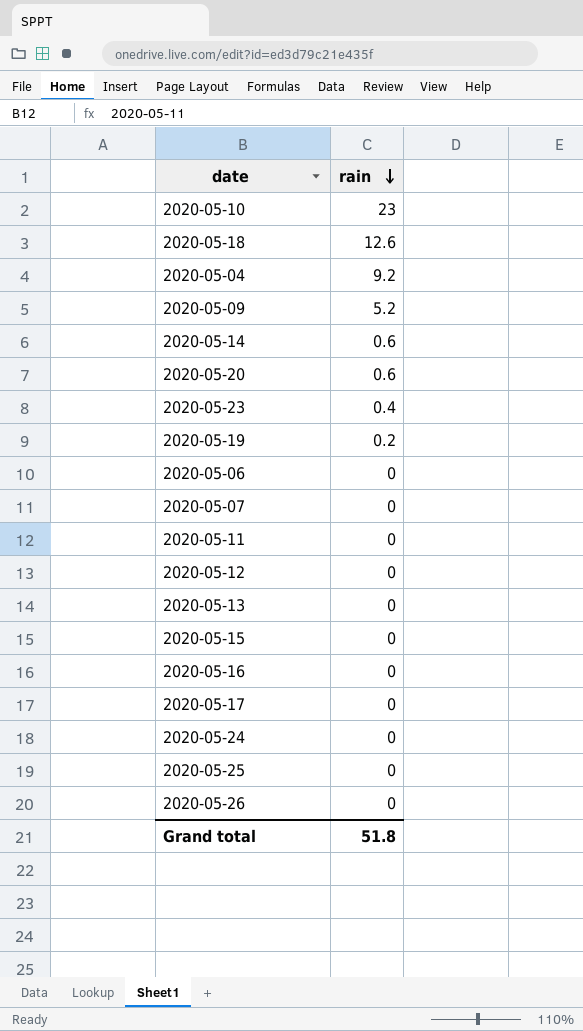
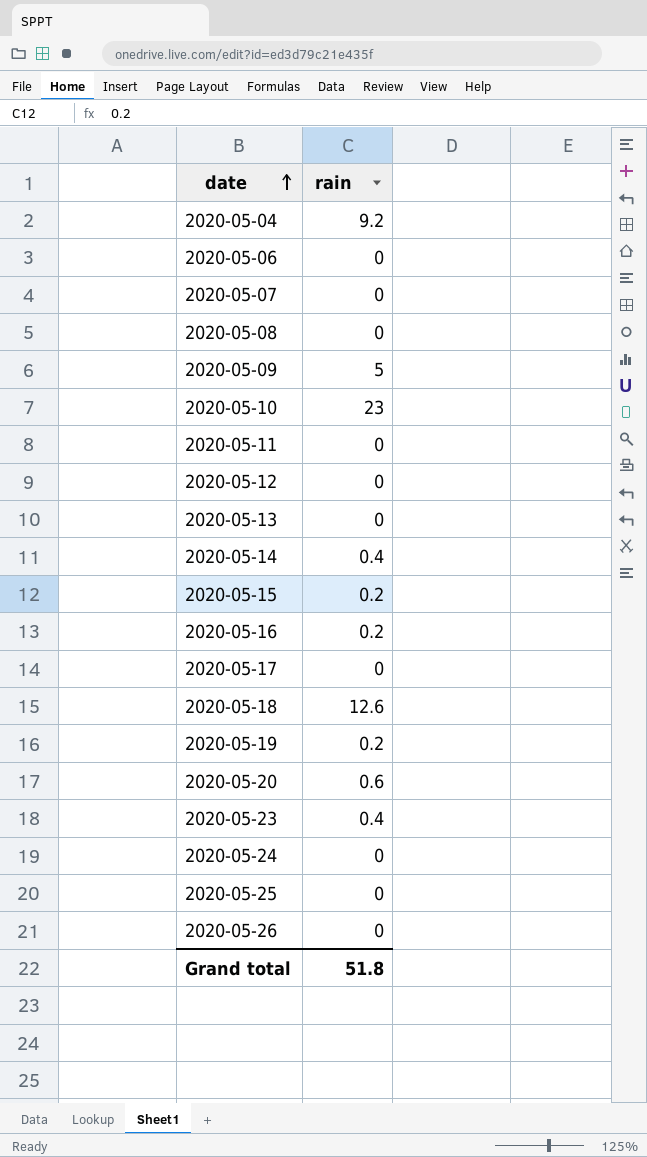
row order: rain descending -> date ascending
row 2020-05-08: none -> 0
2020-05-09 | rain: 5.2 -> 5
2020-05-14 | rain: 0.6 -> 0.4
2020-05-15 | rain: 0 -> 0.2
2020-05-16 | rain: 0 -> 0.2

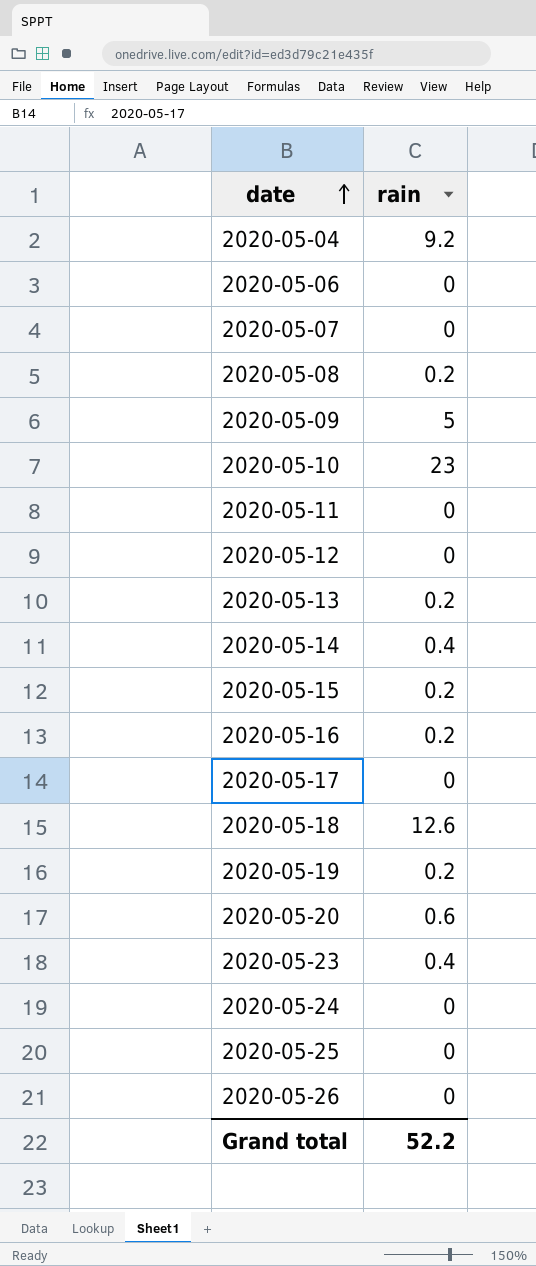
2020-05-08 | rain: 0 -> 0.2
2020-05-13 | rain: 0 -> 0.2
Grand total | rain: 51.8 -> 52.2

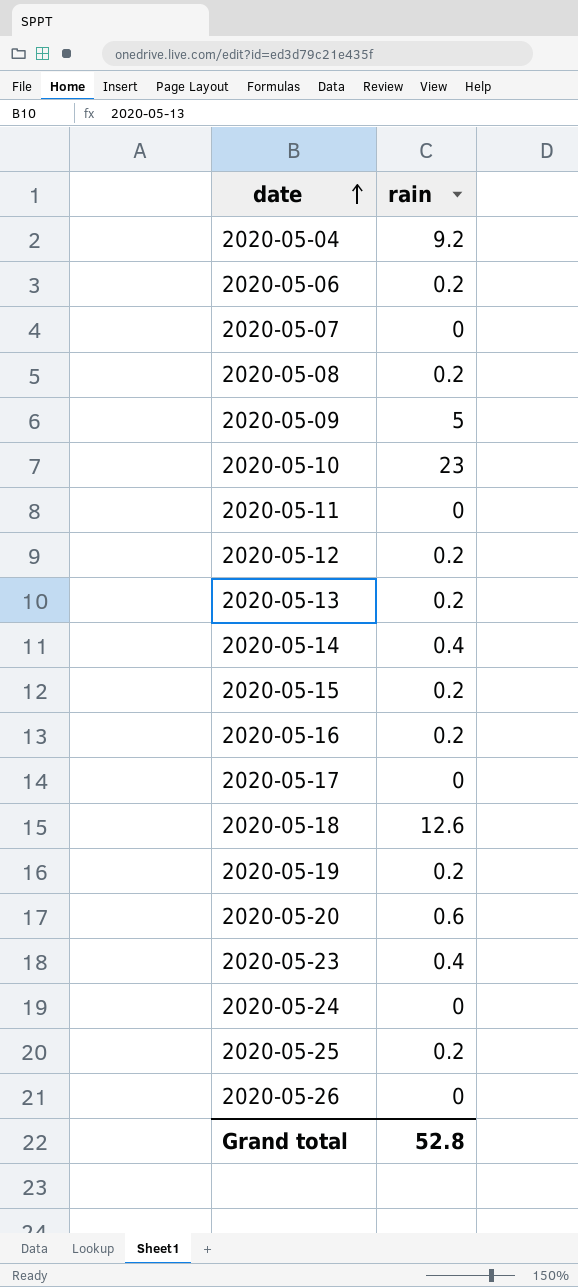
2020-05-06 | rain: 0 -> 0.2
2020-05-12 | rain: 0 -> 0.2
2020-05-25 | rain: 0 -> 0.2
Grand total | rain: 52.2 -> 52.8

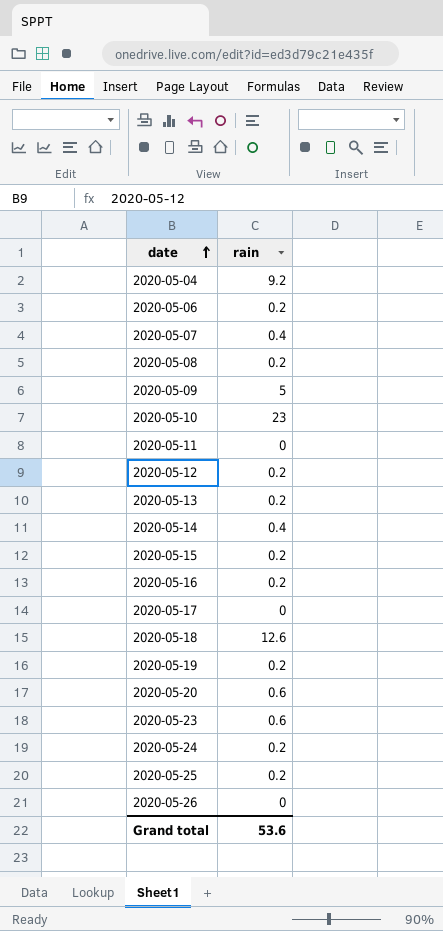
2020-05-07 | rain: 0 -> 0.4
2020-05-23 | rain: 0.4 -> 0.6
2020-05-24 | rain: 0 -> 0.2
Grand total | rain: 52.8 -> 53.6

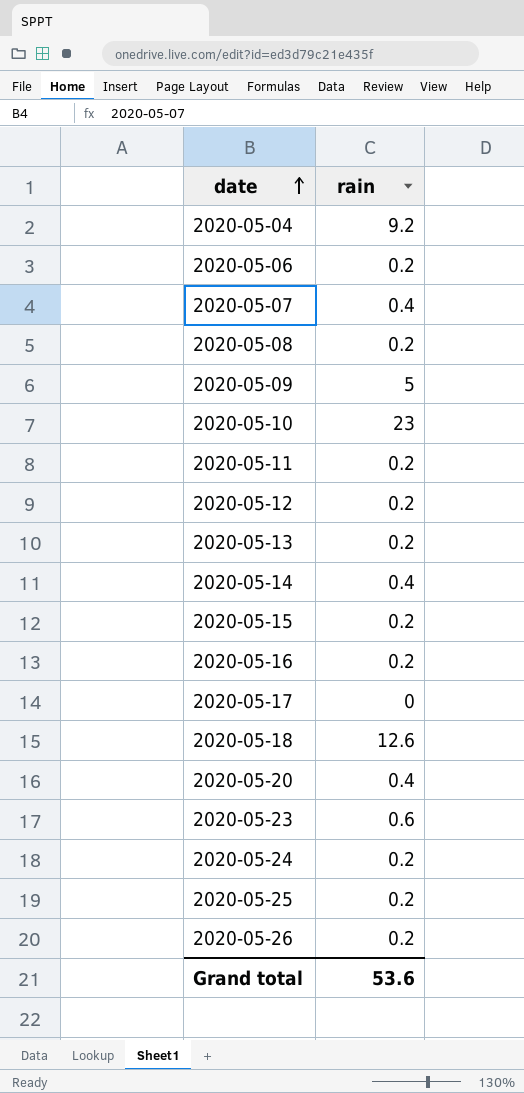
row 2020-05-19: 0.2 -> none
2020-05-11 | rain: 0 -> 0.2
2020-05-20 | rain: 0.6 -> 0.4
2020-05-26 | rain: 0 -> 0.2

